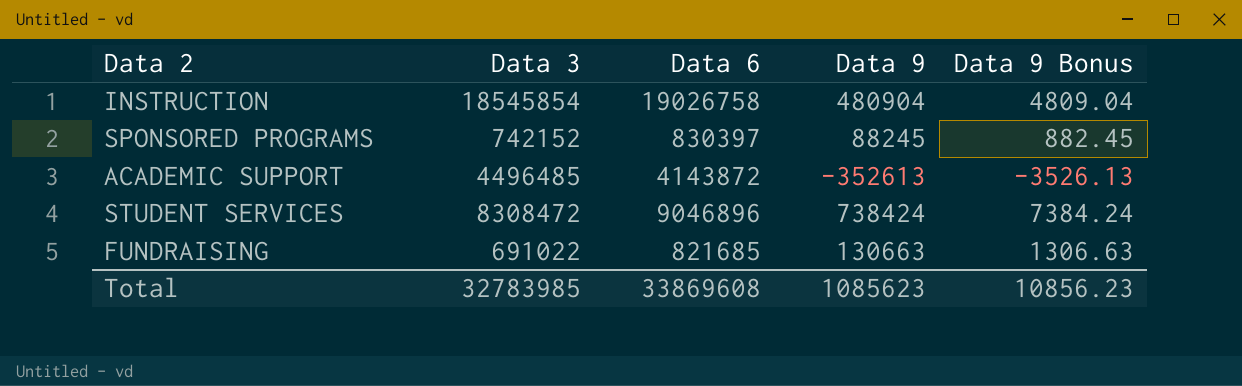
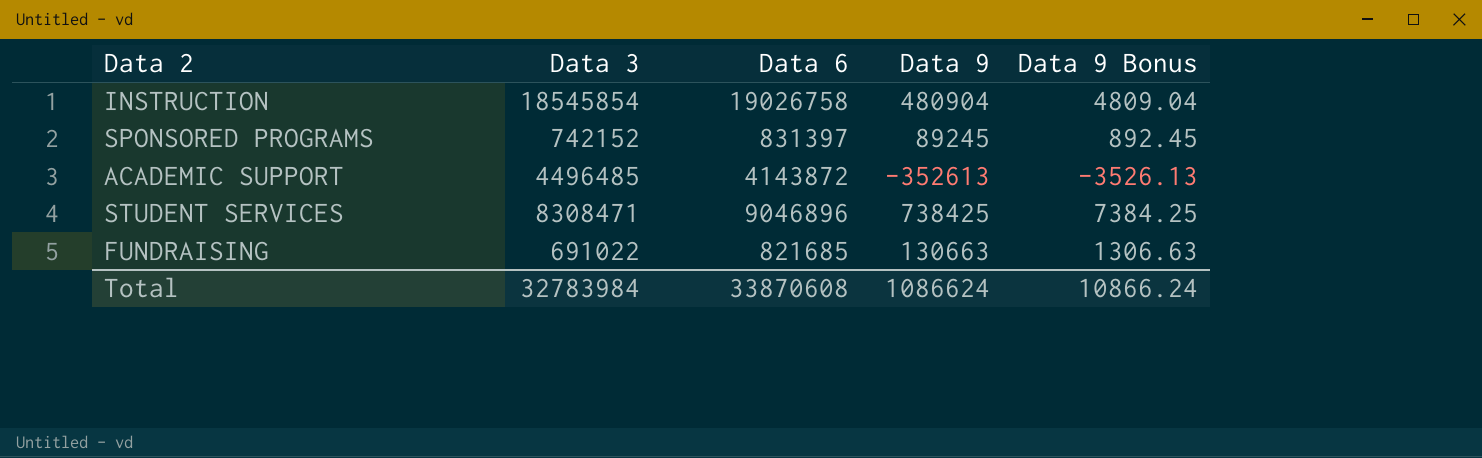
SPONSORED PROGRAMS | Data 6: 830397 -> 831397
SPONSORED PROGRAMS | Data 9: 88245 -> 89245
SPONSORED PROGRAMS | Data 9 Bonus: 882.45 -> 892.45
STUDENT SERVICES | Data 3: 8308472 -> 8308471
STUDENT SERVICES | Data 9: 738424 -> 738425
STUDENT SERVICES | Data 9 Bonus: 7384.24 -> 7384.25
Total | Data 3: 32783985 -> 32783984
Total | Data 6: 33869608 -> 33870608
Total | Data 9: 1085623 -> 1086624
Total | Data 9 Bonus: 10856.23 -> 10866.24

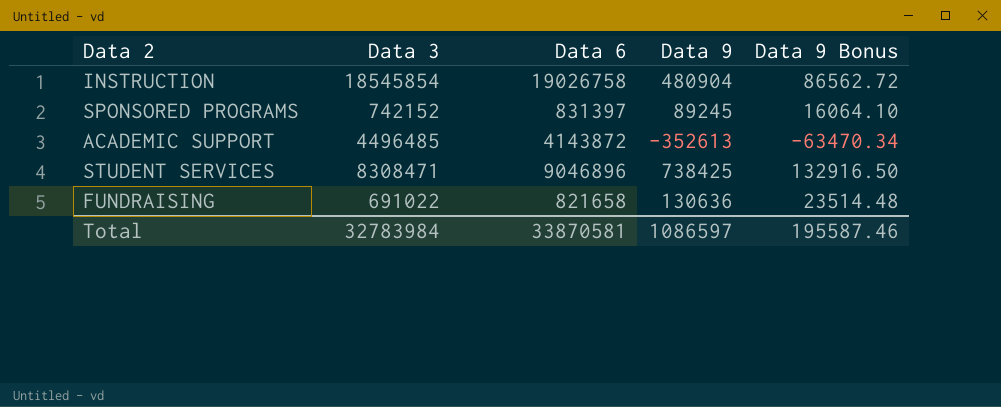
column Data 9 Bonus | formula: [Data 9] * 0.01 -> [Data 9] * 0.18
FUNDRAISING | Data 6: 821685 -> 821658
FUNDRAISING | Data 9: 130663 -> 130636
Total | Data 6: 33870608 -> 33870581
Total | Data 9: 1086624 -> 1086597
Total | Data 9 Bonus: 10866.24 -> 195587.46

